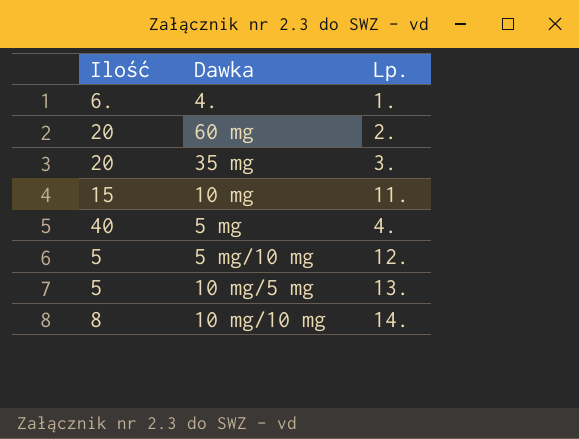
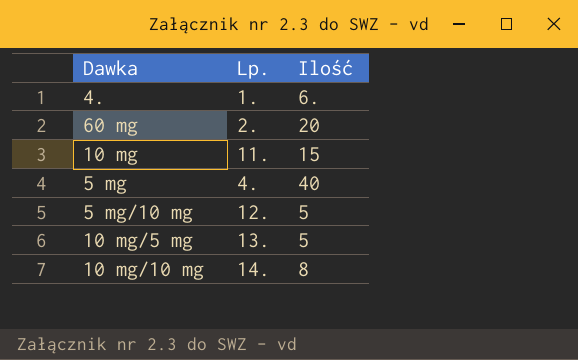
column Ilość | position: 1 -> 3
row 35 mg: 20 | 3. -> none

